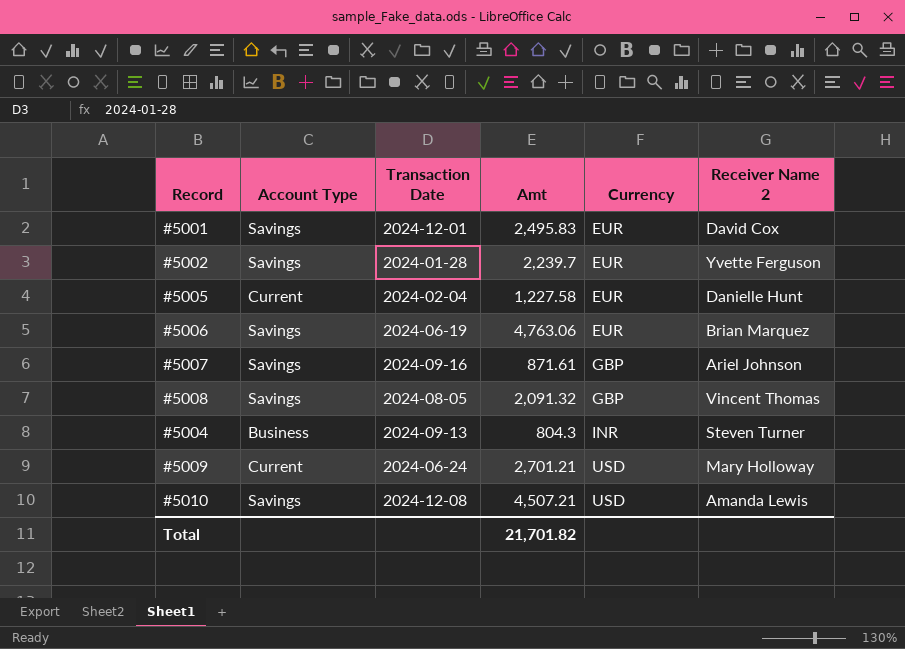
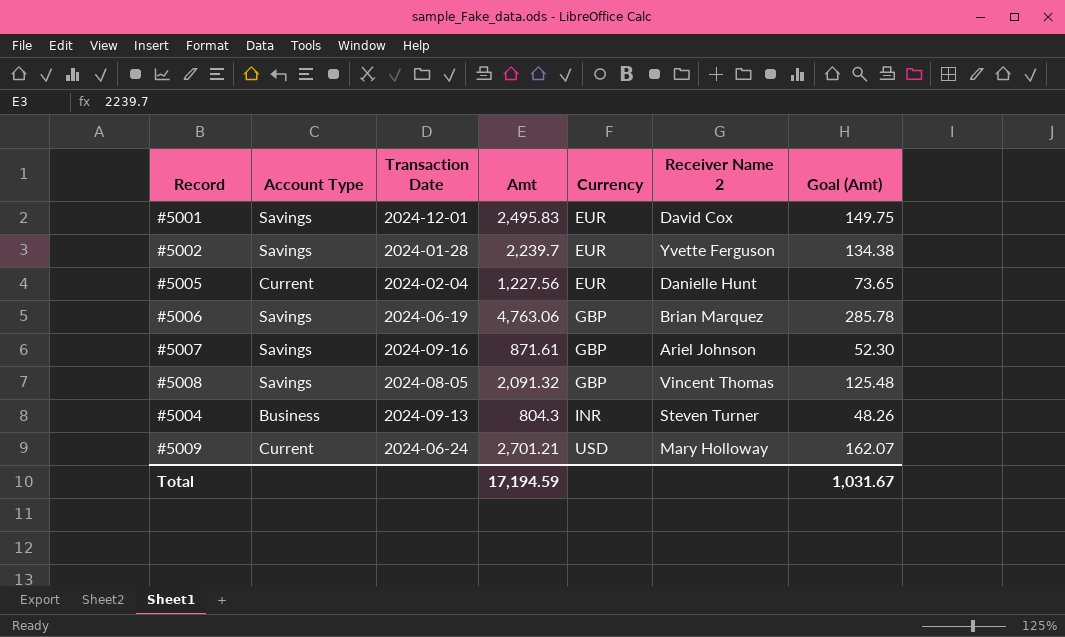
column Goal (Amt) | formula: none -> [Amt] * 0.06
row #5010: Savings | 2024-12-08 | 4,507.21 | USD | Amanda Lewis -> none
#5005 | Amt: 1,227.58 -> 1,227.56
#5006 | Currency: EUR -> GBP
Total | Amt: 21,701.82 -> 17,194.59

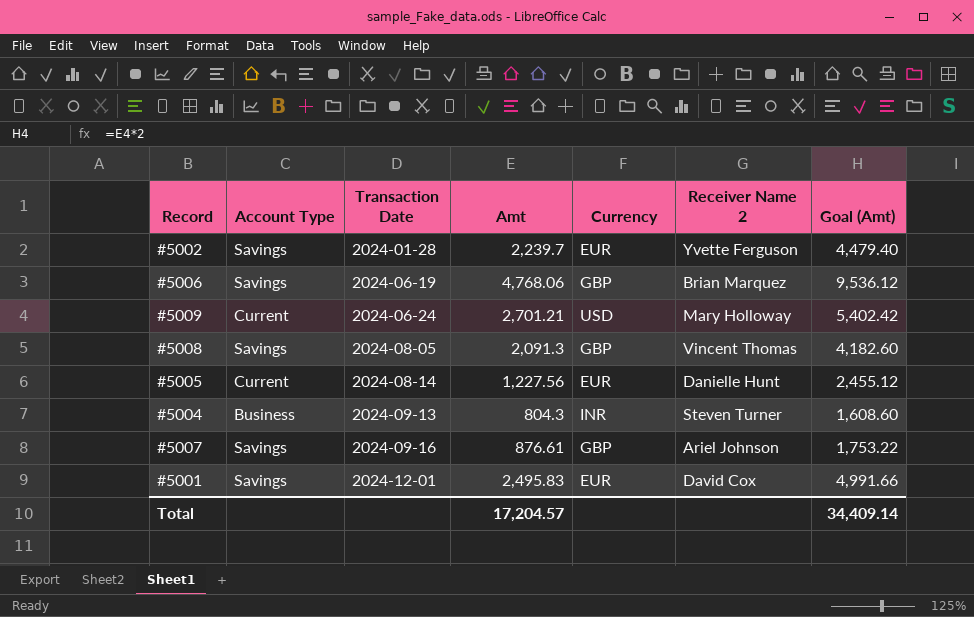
row order: Currency ascending -> Transaction Date ascending
column Goal (Amt) | formula: [Amt] * 0.06 -> [Amt] * 2
#5006 | Amt: 4,763.06 -> 4,768.06
#5008 | Amt: 2,091.32 -> 2,091.3
#5005 | Transaction Date: 2024-02-04 -> 2024-08-14
#5007 | Amt: 871.61 -> 876.61
Total | Amt: 17,194.59 -> 17,204.57
Total | Goal (Amt): 1,031.67 -> 34,409.14

